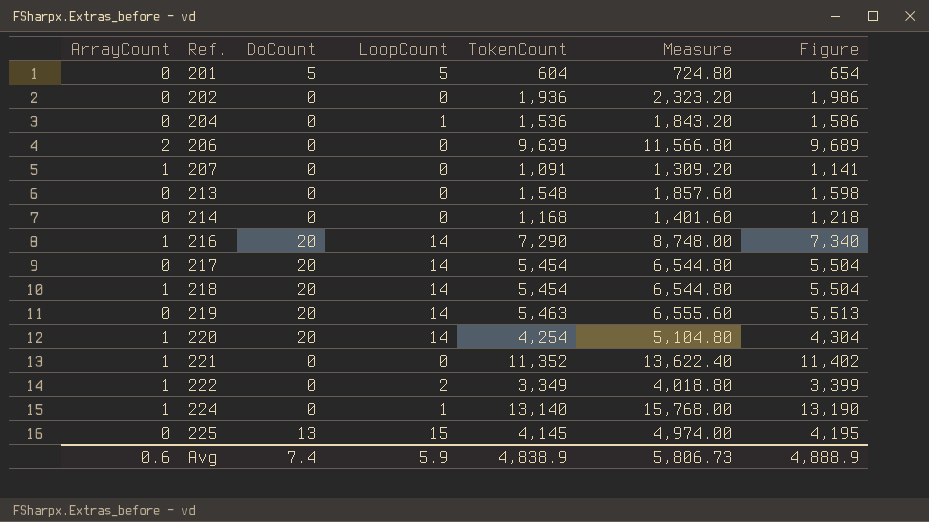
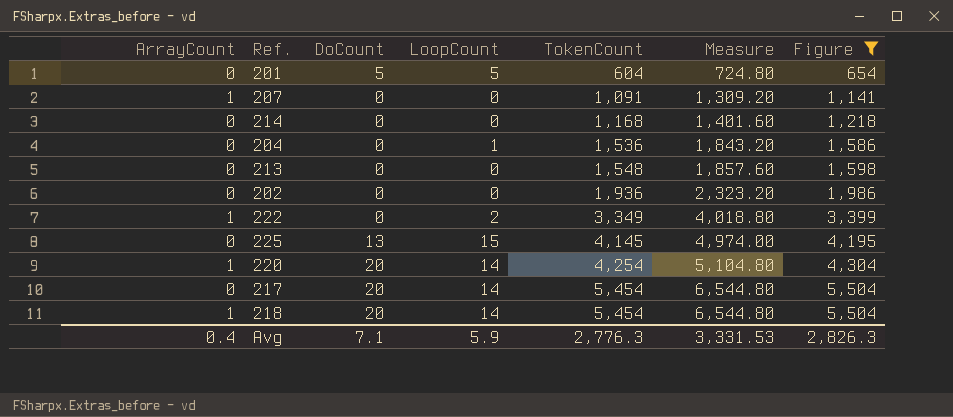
filter: none -> Figure <= 5,504
row order: Ref. ascending -> TokenCount ascending
Avg | ArrayCount: 0.6 -> 0.4
Avg | DoCount: 7.4 -> 7.1
Avg | TokenCount: 4,838.9 -> 2,776.3
Avg | Measure: 5,806.73 -> 3,331.53
Avg | Figure: 4,888.9 -> 2,826.3

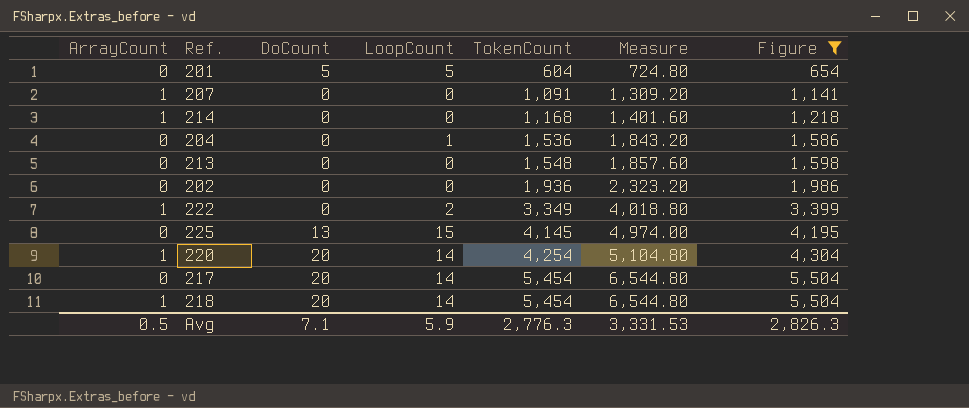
214 | ArrayCount: 0 -> 1
Avg | ArrayCount: 0.4 -> 0.5

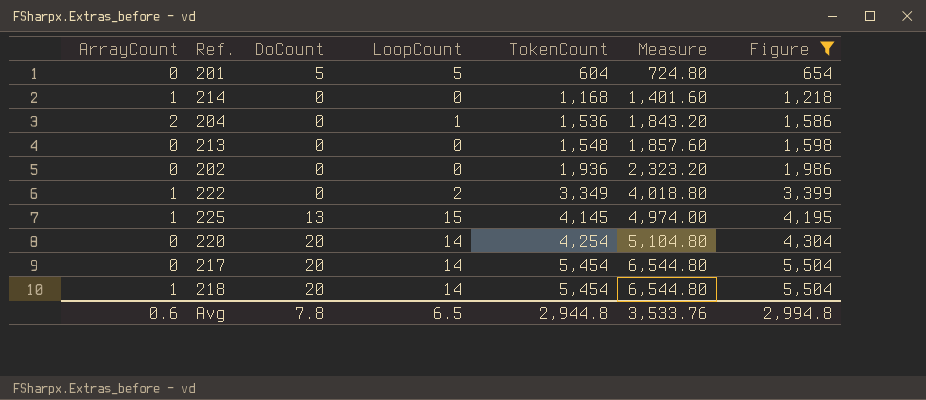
row 207: 1 | 0 | 0 | 1,091 | 1,309.20 | 1,141 -> none
204 | ArrayCount: 0 -> 2
225 | ArrayCount: 0 -> 1
220 | ArrayCount: 1 -> 0
Avg | ArrayCount: 0.5 -> 0.6
Avg | DoCount: 7.1 -> 7.8
Avg | LoopCount: 5.9 -> 6.5
Avg | TokenCount: 2,776.3 -> 2,944.8
Avg | Measure: 3,331.53 -> 3,533.76
Avg | Figure: 2,826.3 -> 2,994.8

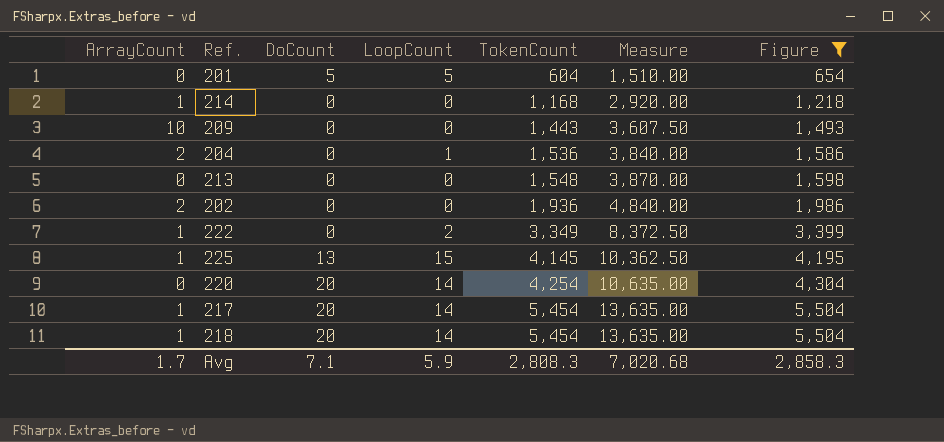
column Measure | formula: [TokenCount] * 1.2 -> [TokenCount] * 2.5
row 209: none -> 10 | 0 | 0 | 1,443 | 3,607.50 | 1,493
202 | ArrayCount: 0 -> 2
217 | ArrayCount: 0 -> 1
Avg | ArrayCount: 0.6 -> 1.7
Avg | DoCount: 7.8 -> 7.1
Avg | LoopCount: 6.5 -> 5.9
Avg | TokenCount: 2,944.8 -> 2,808.3
Avg | Measure: 3,533.76 -> 7,020.68
Avg | Figure: 2,994.8 -> 2,858.3

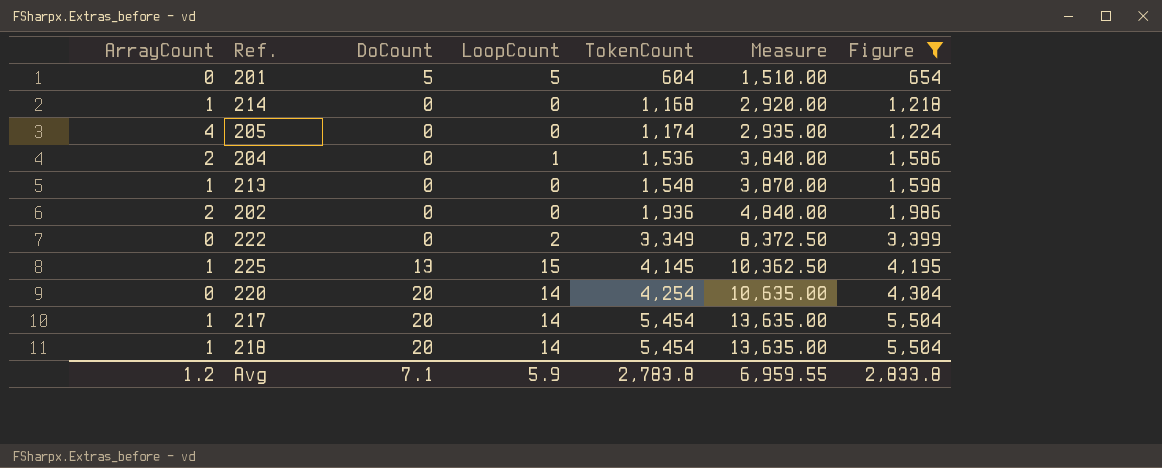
row 209: 10 | 0 | 0 | 1,443 | 3,607.50 | 1,493 -> none
row 205: none -> 4 | 0 | 0 | 1,174 | 2,935.00 | 1,224
213 | ArrayCount: 0 -> 1
222 | ArrayCount: 1 -> 0
Avg | ArrayCount: 1.7 -> 1.2
Avg | TokenCount: 2,808.3 -> 2,783.8
Avg | Measure: 7,020.68 -> 6,959.55
Avg | Figure: 2,858.3 -> 2,833.8

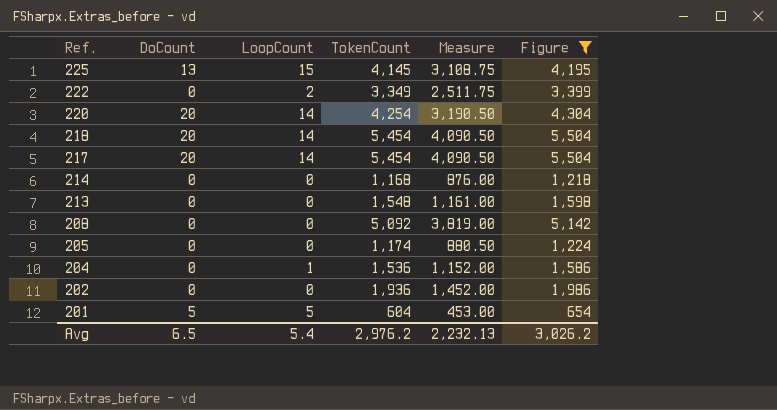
row order: TokenCount ascending -> Ref. descending
column ArrayCount | position: 1 -> none
column Measure | formula: [TokenCount] * 2.5 -> [TokenCount] * 0.75
row 208: none -> 0 | 0 | 5,092 | 3,819.00 | 5,142
Avg | DoCount: 7.1 -> 6.5
Avg | LoopCount: 5.9 -> 5.4
Avg | TokenCount: 2,783.8 -> 2,976.2
Avg | Measure: 6,959.55 -> 2,232.13
Avg | Figure: 2,833.8 -> 3,026.2

